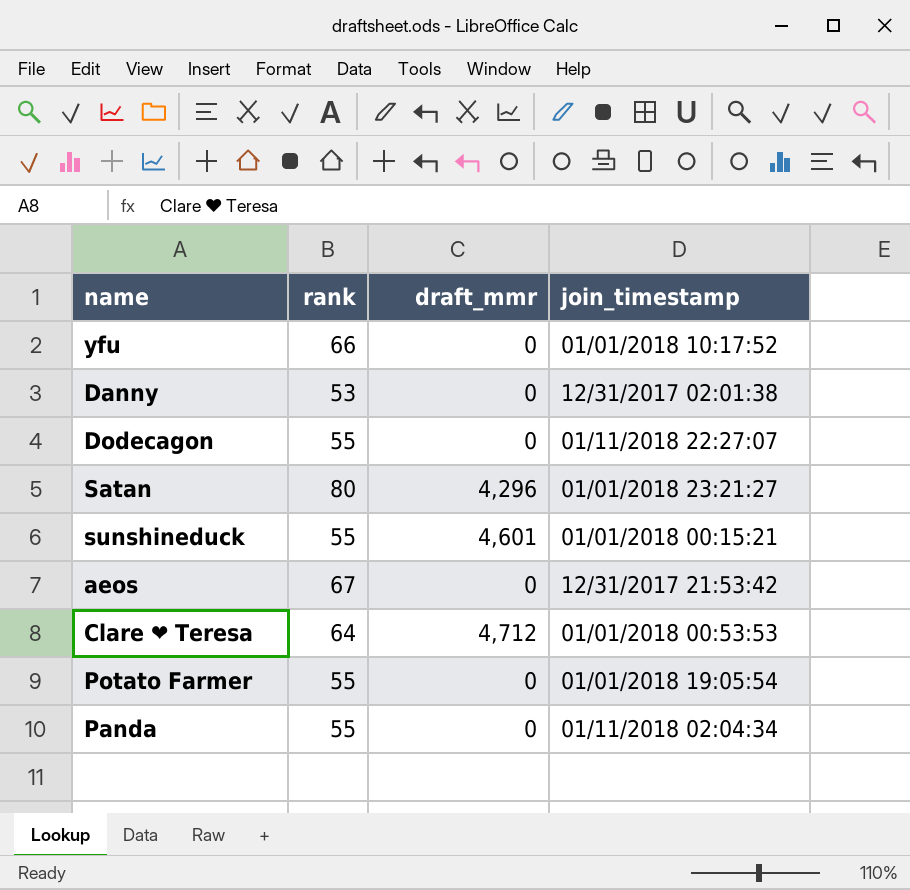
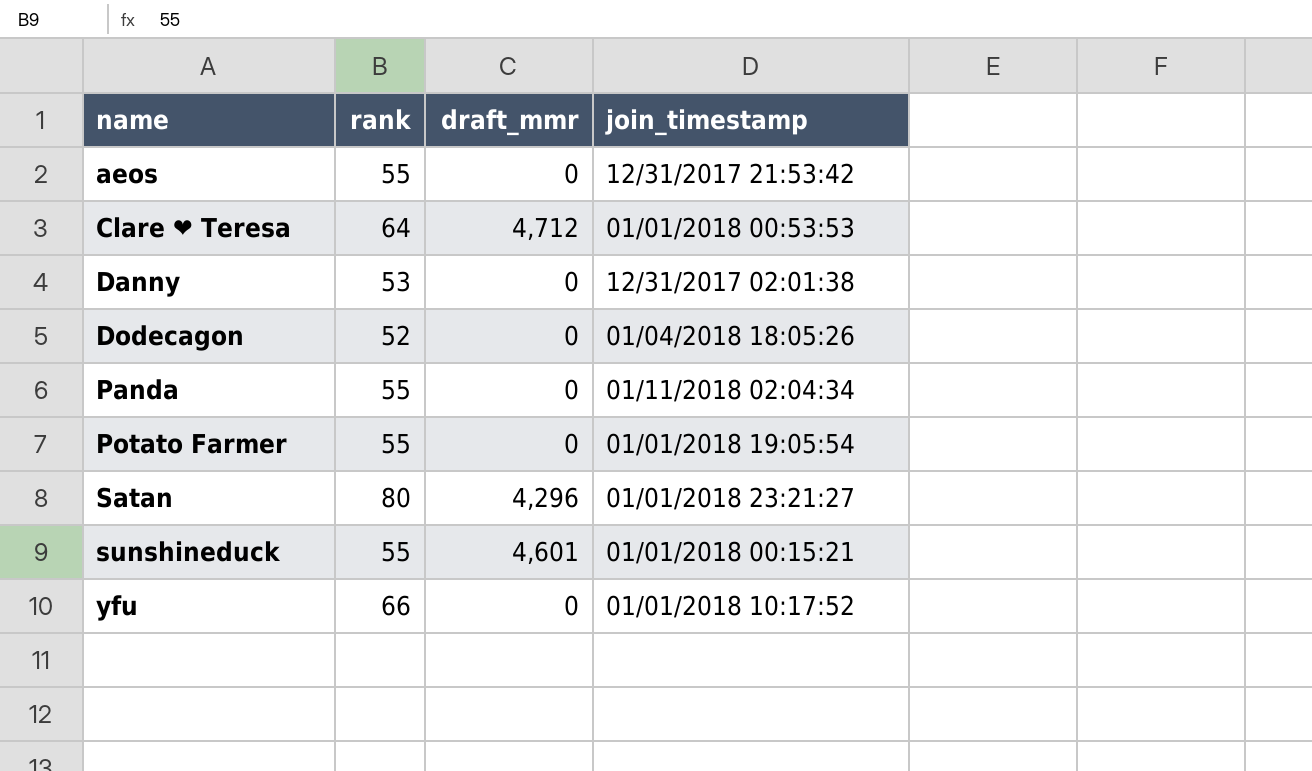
row order: none -> name ascending
aeos | rank: 67 -> 55
Dodecagon | rank: 55 -> 52
Dodecagon | join_timestamp: 01/11/2018 22:27:07 -> 01/04/2018 18:05:26

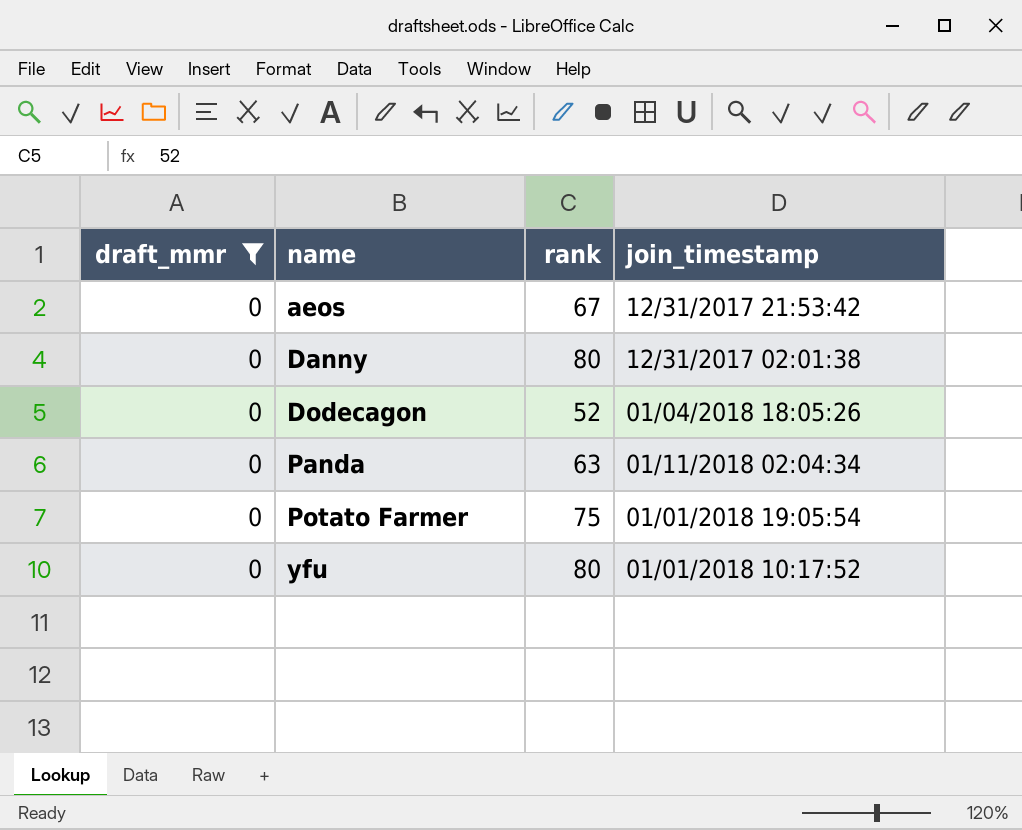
filter: none -> draft_mmr = 0
column draft_mmr | position: 3 -> 1
aeos | rank: 55 -> 67
Danny | rank: 53 -> 80
Panda | rank: 55 -> 63
Potato Farmer | rank: 55 -> 75
yfu | rank: 66 -> 80

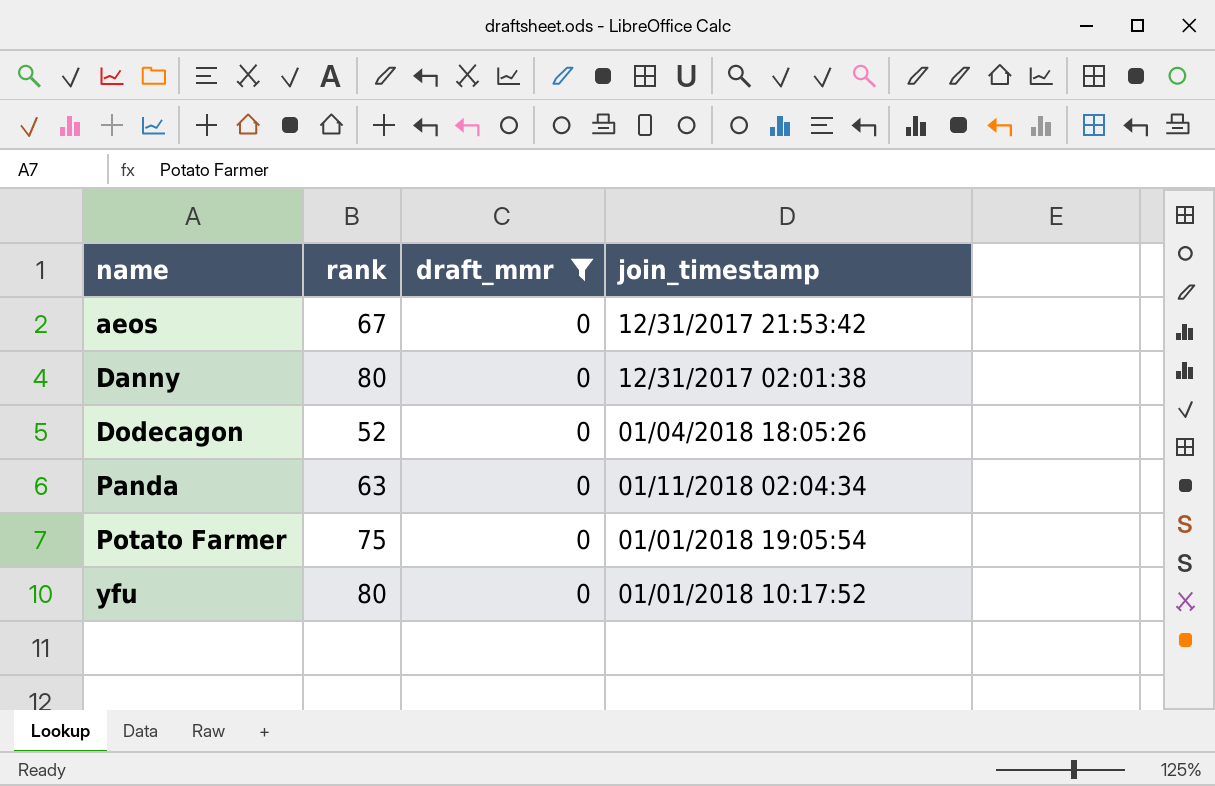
column draft_mmr | position: 1 -> 3

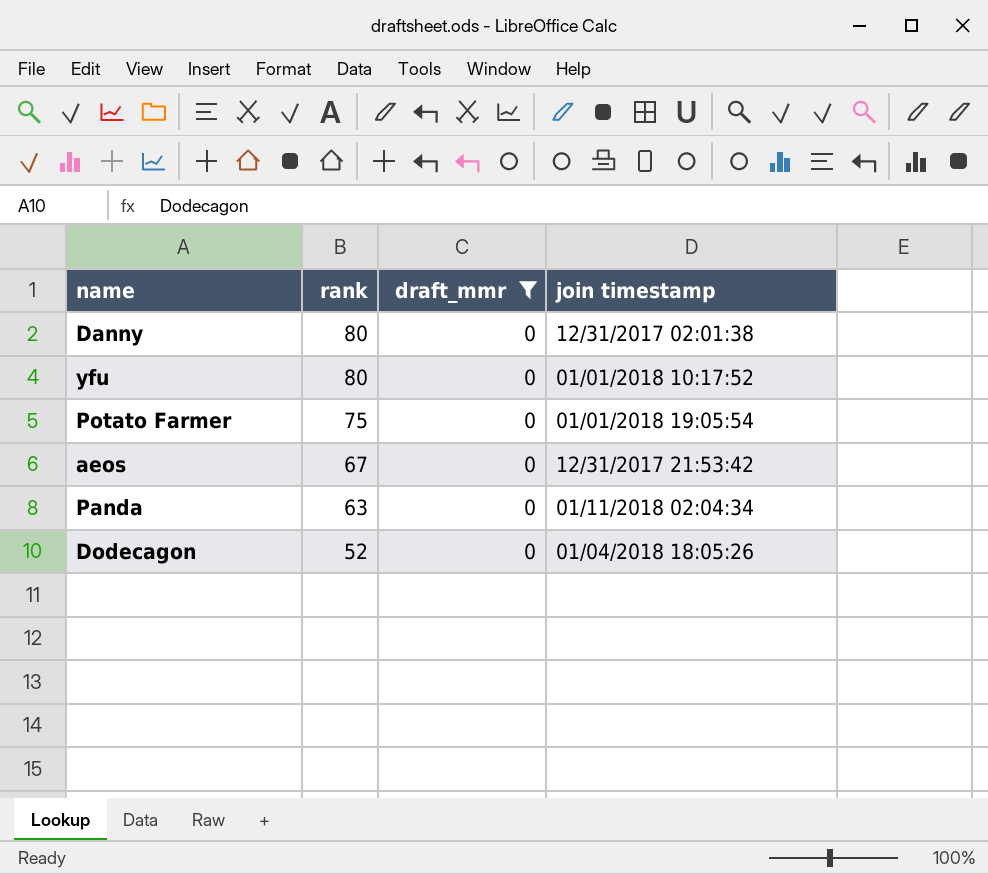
row order: name ascending -> rank descending
column name: join_timestamp -> join timestamp

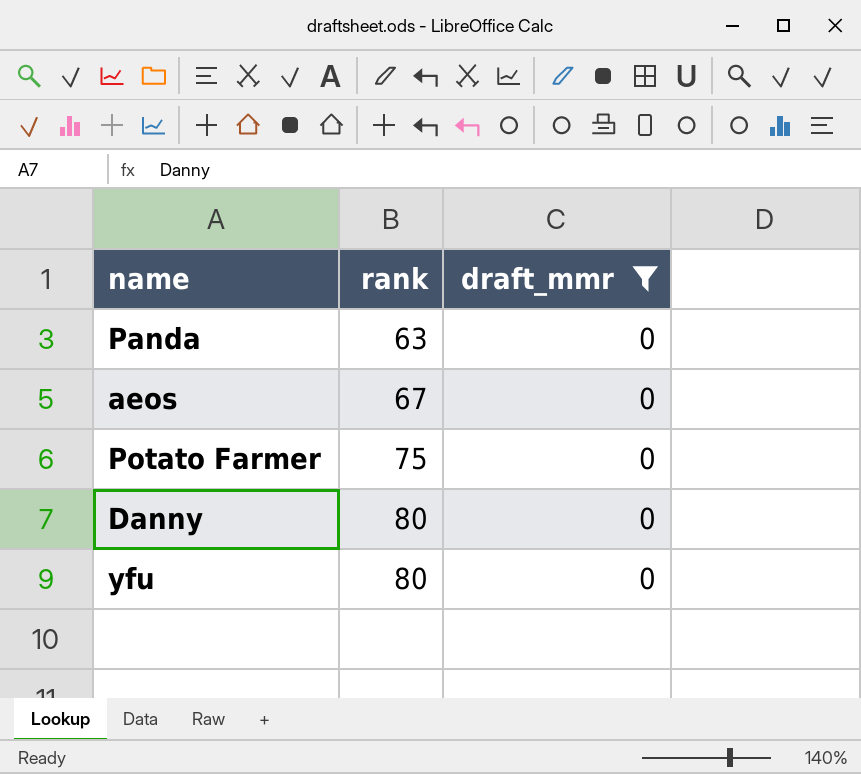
row order: rank descending -> rank ascending
column join timestamp | position: 4 -> none
row Dodecagon: 52 | 0 | 01/04/2018 18:05:26 -> none

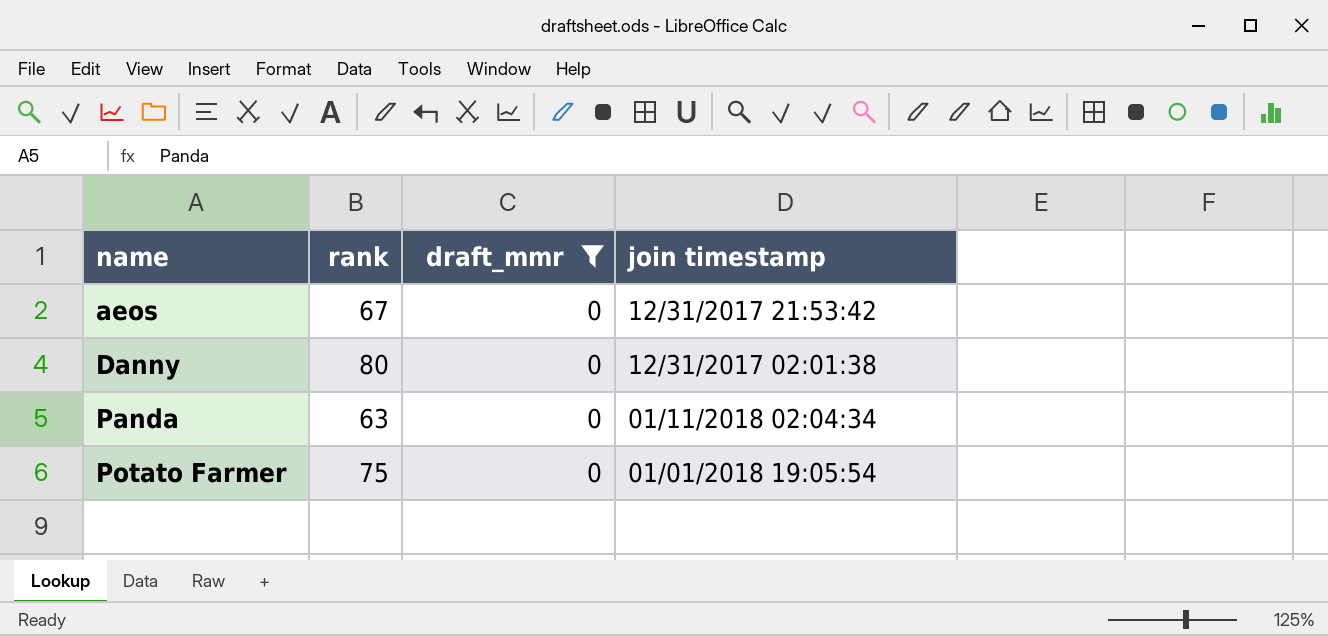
row order: rank ascending -> name ascending
column join timestamp | position: none -> 4
row yfu: 80 | 0 -> none

